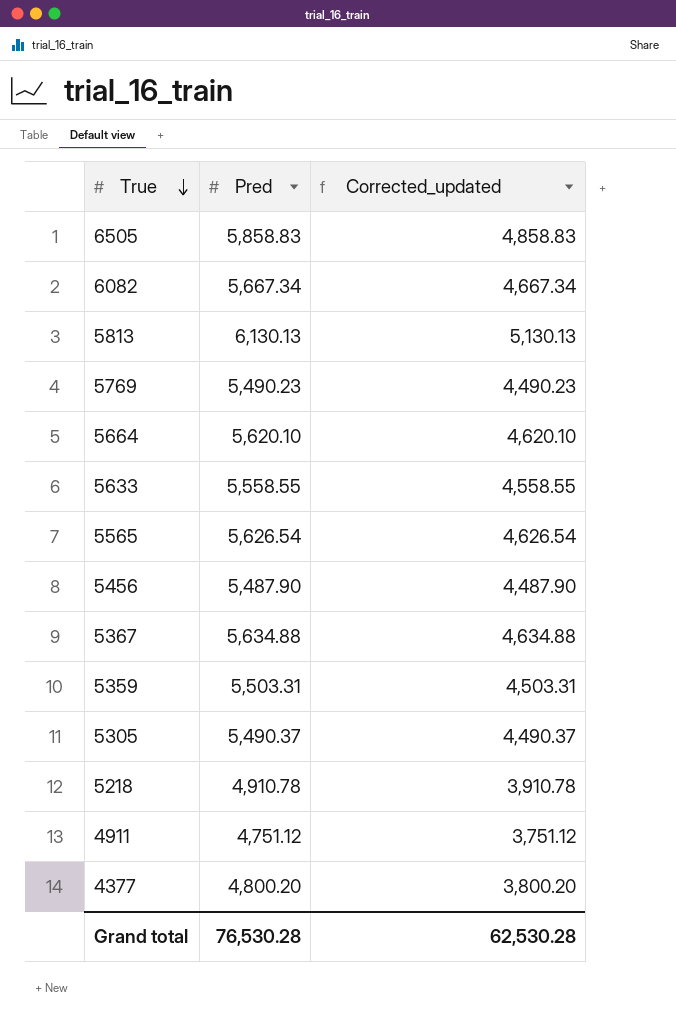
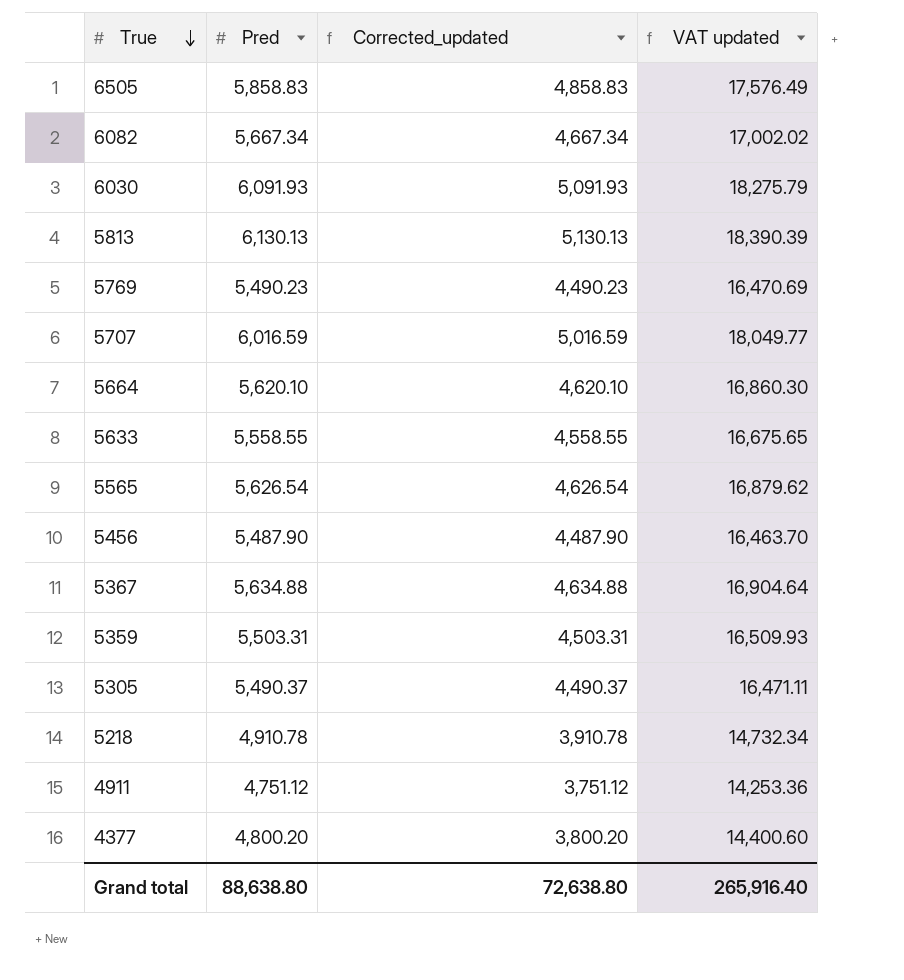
column VAT updated | formula: none -> [Pred] * 3
row 6030: none -> 6,091.93 | 5,091.93 | 18,275.79
row 5707: none -> 6,016.59 | 5,016.59 | 18,049.77
Grand total | Pred: 76,530.28 -> 88,638.80
Grand total | Corrected_updated: 62,530.28 -> 72,638.80

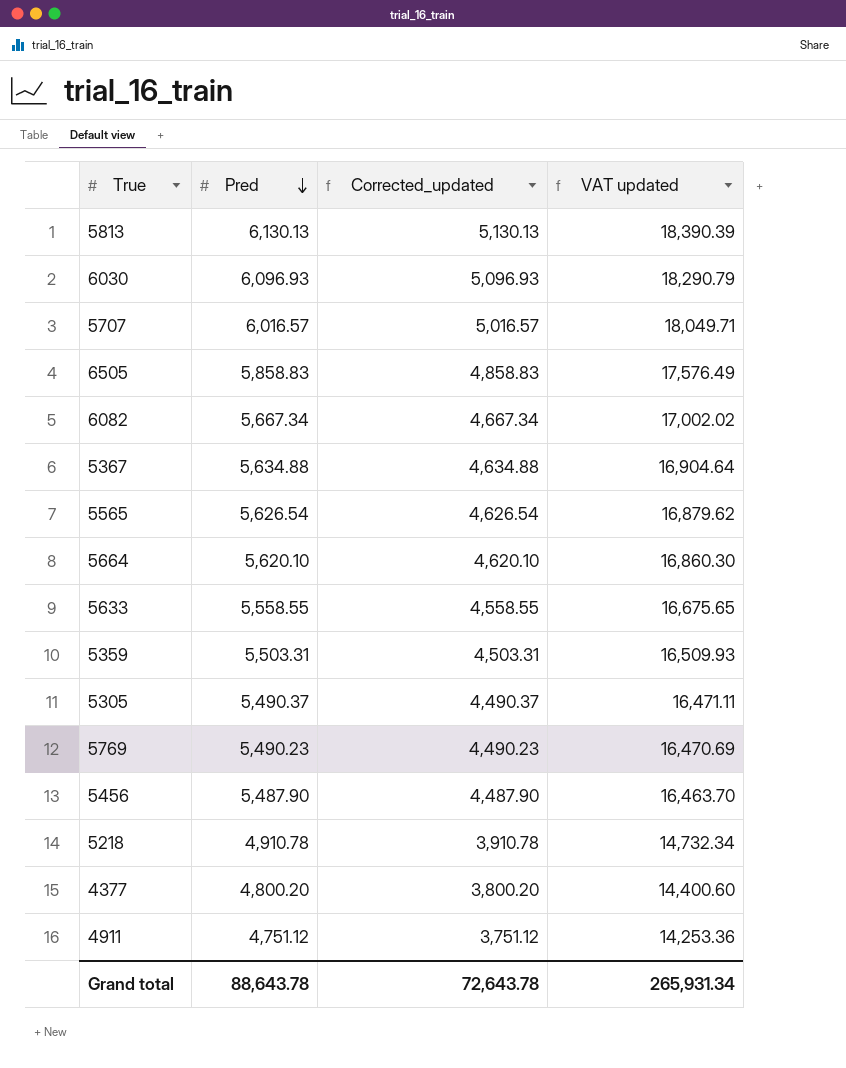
row order: True descending -> Pred descending
6030 | Pred: 6,091.93 -> 6,096.93
6030 | Corrected_updated: 5,091.93 -> 5,096.93
6030 | VAT updated: 18,275.79 -> 18,290.79
5707 | Pred: 6,016.59 -> 6,016.57
5707 | Corrected_updated: 5,016.59 -> 5,016.57
5707 | VAT updated: 18,049.77 -> 18,049.71
Grand total | Pred: 88,638.80 -> 88,643.78
Grand total | Corrected_updated: 72,638.80 -> 72,643.78
Grand total | VAT updated: 265,916.40 -> 265,931.34

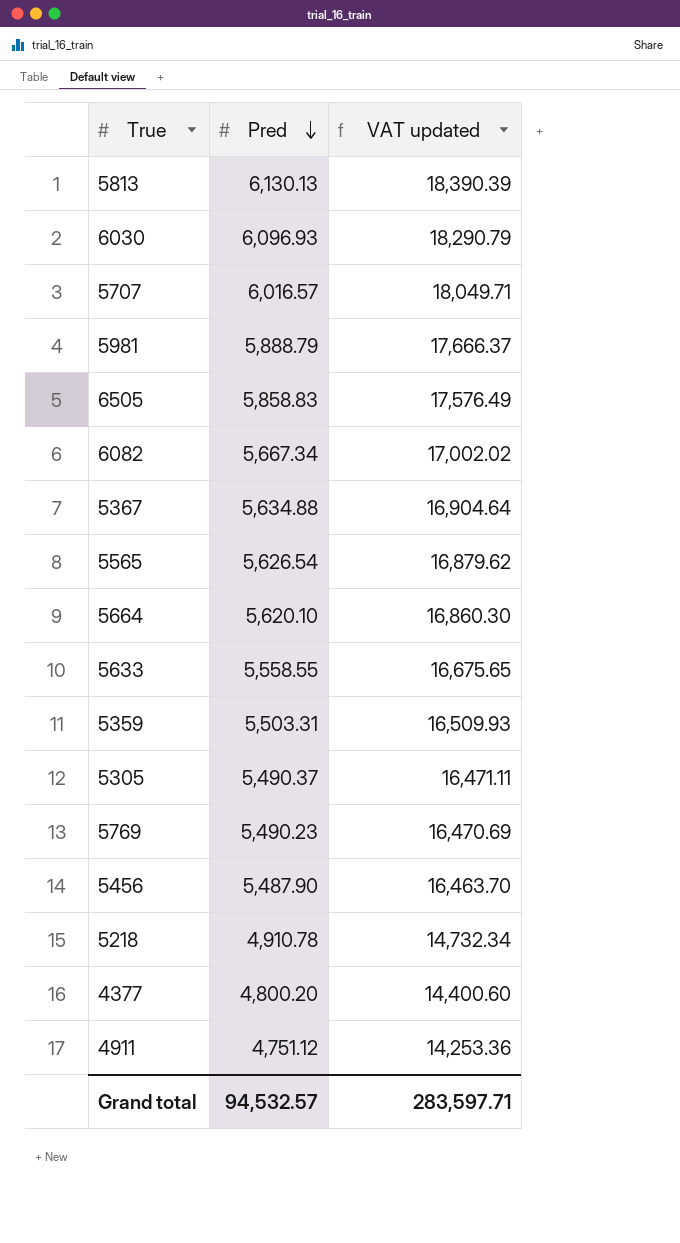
column Corrected_updated | formula: [Pred] - 1000 -> none
row 5981: none -> 5,888.79 | 17,666.37
Grand total | Pred: 88,643.78 -> 94,532.57
Grand total | VAT updated: 265,931.34 -> 283,597.71

